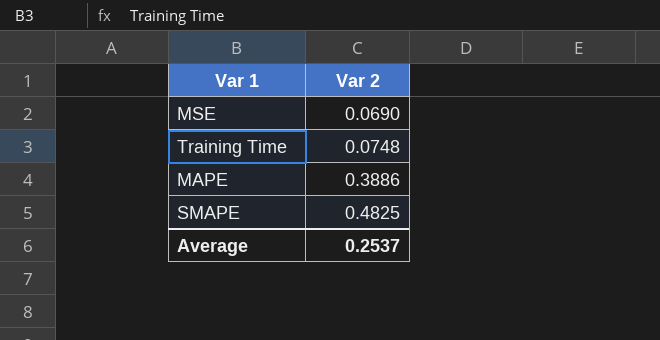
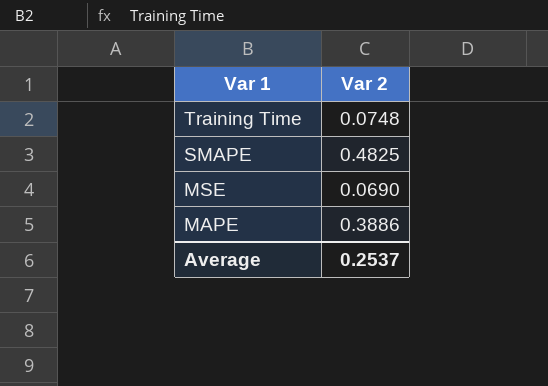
row order: Var 2 ascending -> Var 1 descending

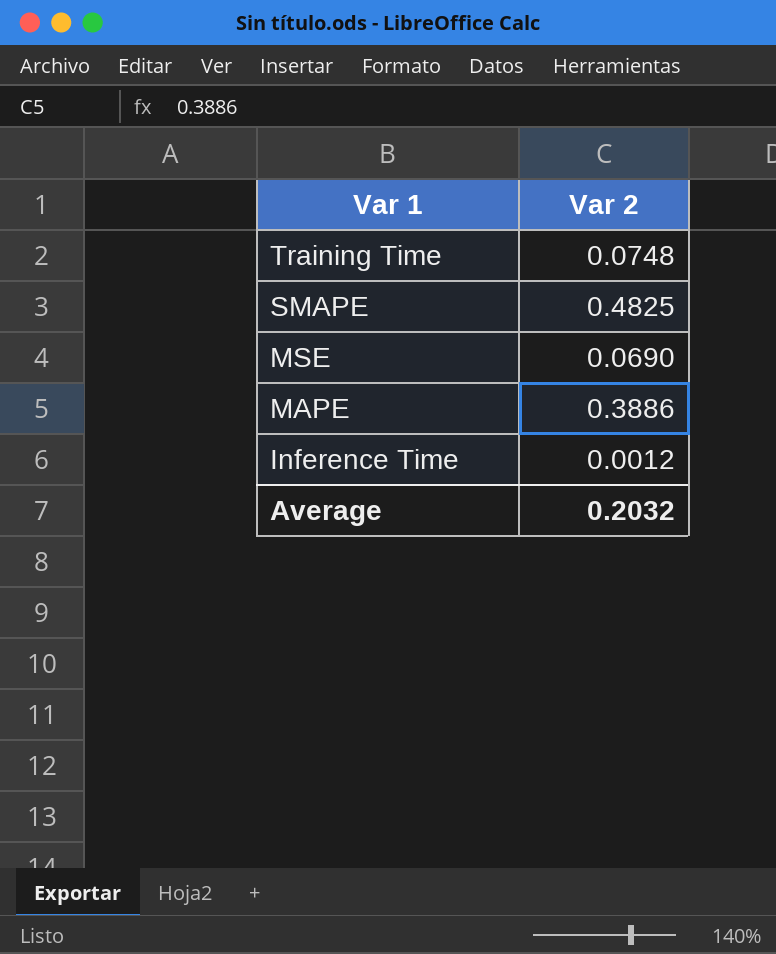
row Inference Time: none -> 0.0012
Average | Var 2: 0.2537 -> 0.2032

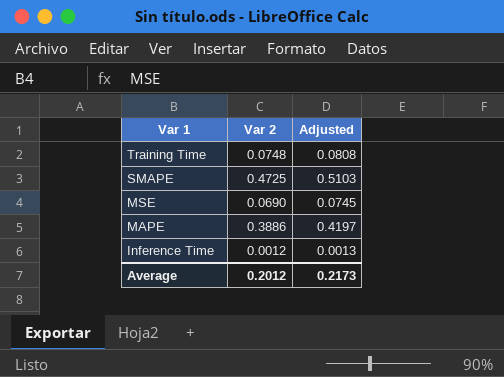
column Adjusted | formula: none -> [Var 2] * 1.08
SMAPE | Var 2: 0.4825 -> 0.4725
Average | Var 2: 0.2032 -> 0.2012

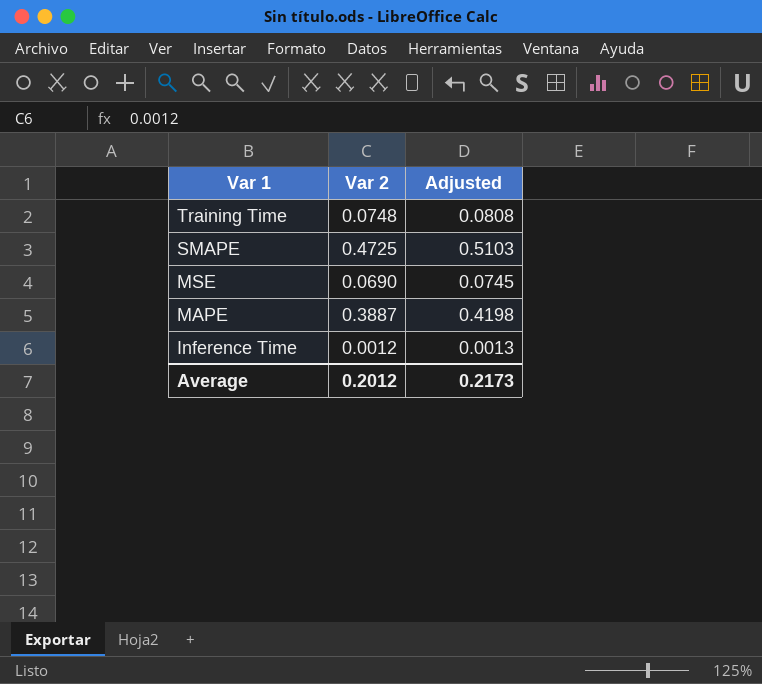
MAPE | Var 2: 0.3886 -> 0.3887
MAPE | Adjusted: 0.4197 -> 0.4198

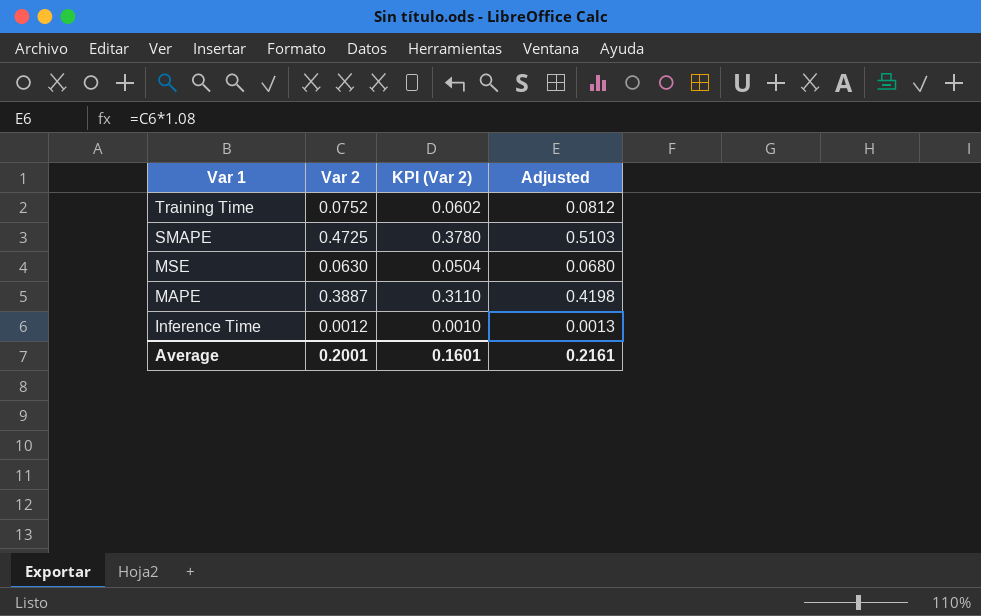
column KPI (Var 2) | formula: none -> [Var 2] * 0.8
Training Time | Var 2: 0.0748 -> 0.0752
Training Time | Adjusted: 0.0808 -> 0.0812
MSE | Var 2: 0.0690 -> 0.0630
MSE | Adjusted: 0.0745 -> 0.0680
Average | Var 2: 0.2012 -> 0.2001
Average | Adjusted: 0.2173 -> 0.2161

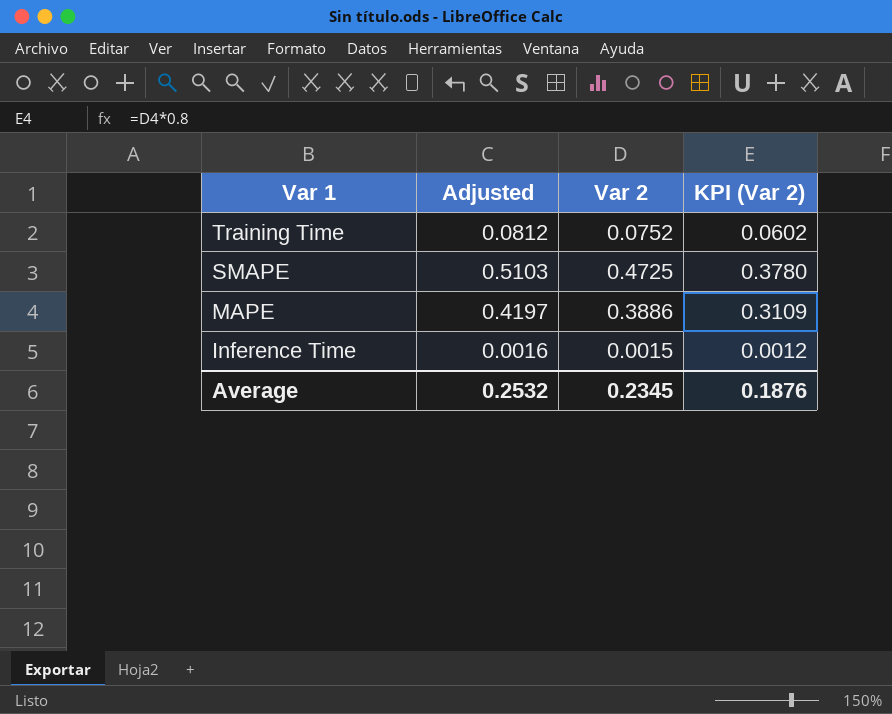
column Adjusted | position: 4 -> 2
row MSE: 0.0630 | 0.0504 | 0.0680 -> none
MAPE | Adjusted: 0.4198 -> 0.4197
MAPE | Var 2: 0.3887 -> 0.3886
MAPE | KPI (Var 2): 0.3110 -> 0.3109
Inference Time | Adjusted: 0.0013 -> 0.0016
Inference Time | Var 2: 0.0012 -> 0.0015
Inference Time | KPI (Var 2): 0.0010 -> 0.0012
Average | Adjusted: 0.2161 -> 0.2532
Average | Var 2: 0.2001 -> 0.2345
Average | KPI (Var 2): 0.1601 -> 0.1876

